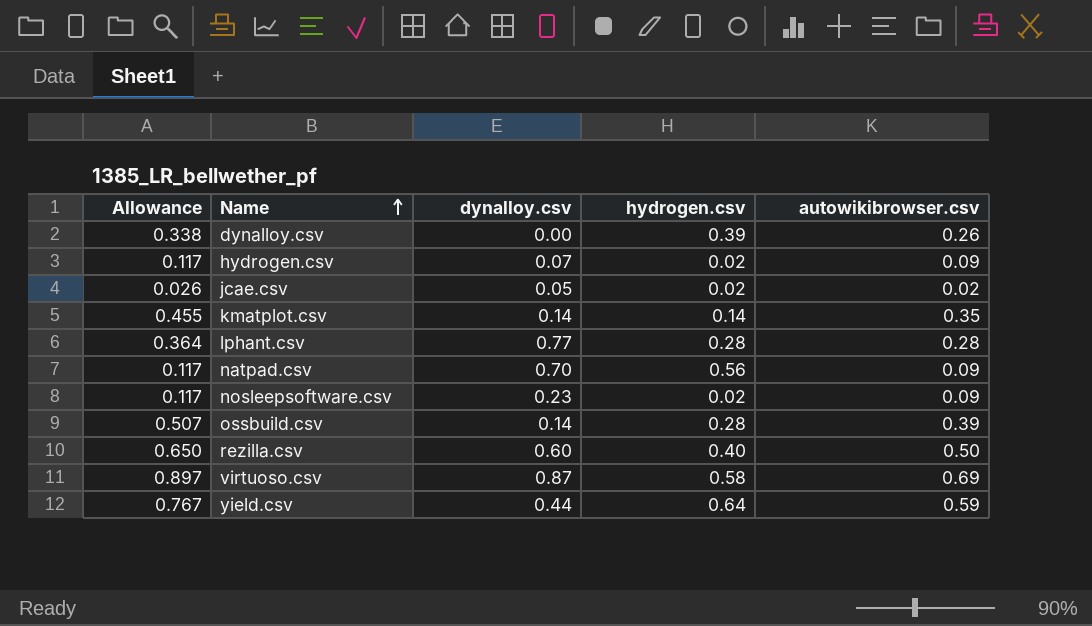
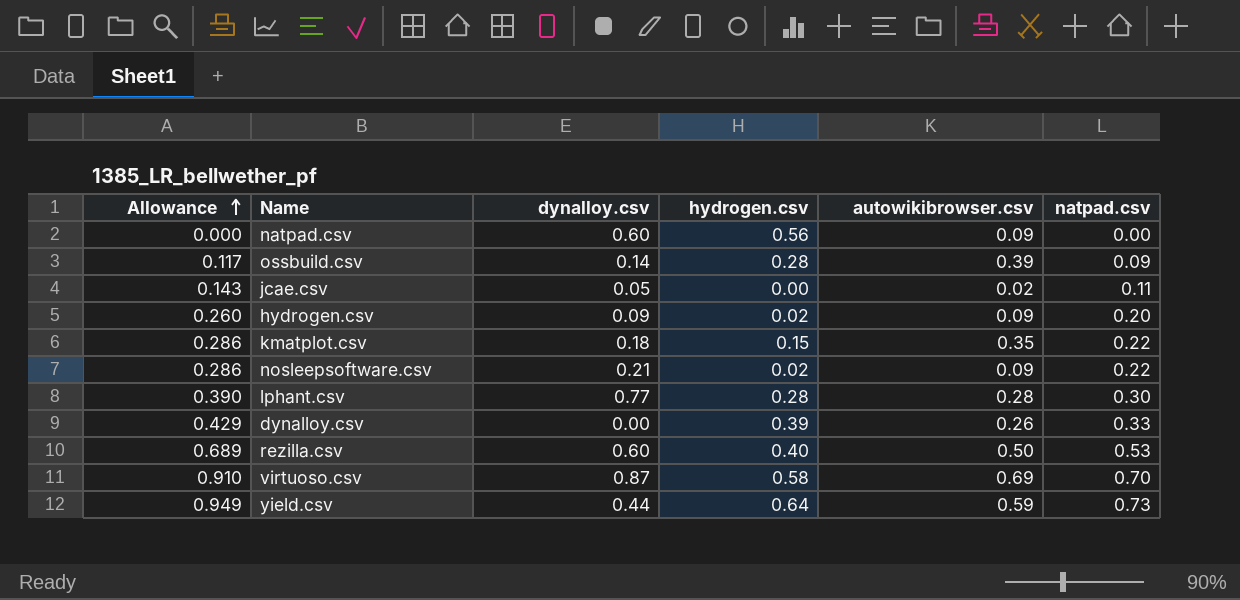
row order: Name ascending -> Allowance ascending
column Allowance | formula: [autowikibrowser.csv] * 1.3 -> [natpad.csv] * 1.3
column natpad.csv | position: none -> 6
natpad.csv | dynalloy.csv: 0.70 -> 0.60
jcae.csv | hydrogen.csv: 0.02 -> 0.00
hydrogen.csv | dynalloy.csv: 0.07 -> 0.09
kmatplot.csv | dynalloy.csv: 0.14 -> 0.18
kmatplot.csv | hydrogen.csv: 0.14 -> 0.15
nosleepsoftware.csv | dynalloy.csv: 0.23 -> 0.21

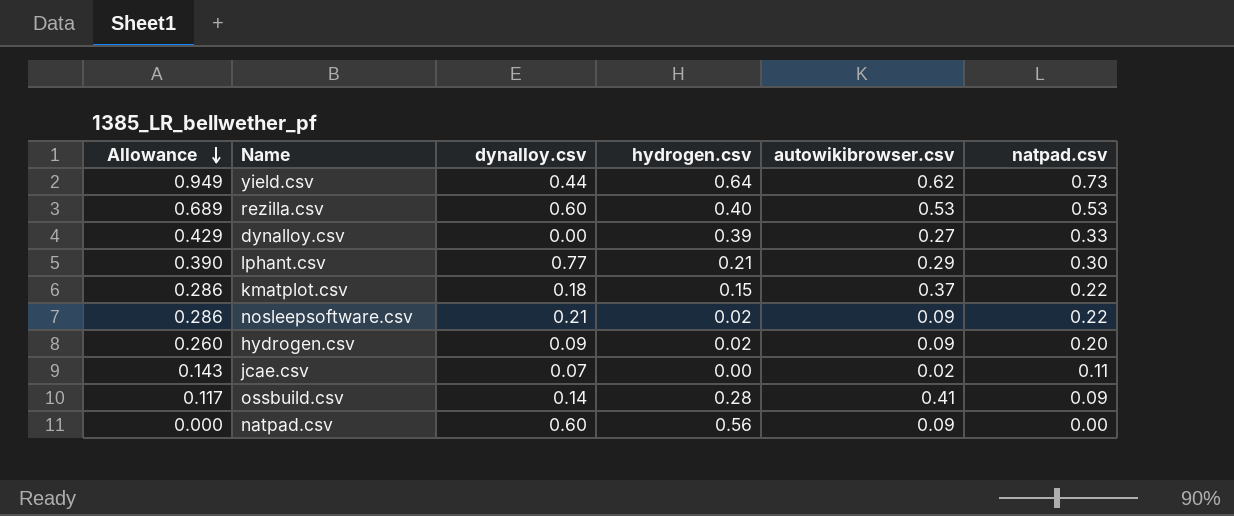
row order: Allowance ascending -> Allowance descending
row virtuoso.csv: 0.910 | 0.87 | 0.58 | 0.69 | 0.70 -> none
yield.csv | autowikibrowser.csv: 0.59 -> 0.62
rezilla.csv | autowikibrowser.csv: 0.50 -> 0.53
dynalloy.csv | autowikibrowser.csv: 0.26 -> 0.27
lphant.csv | hydrogen.csv: 0.28 -> 0.21
lphant.csv | autowikibrowser.csv: 0.28 -> 0.29
kmatplot.csv | autowikibrowser.csv: 0.35 -> 0.37
jcae.csv | dynalloy.csv: 0.05 -> 0.07
ossbuild.csv | autowikibrowser.csv: 0.39 -> 0.41

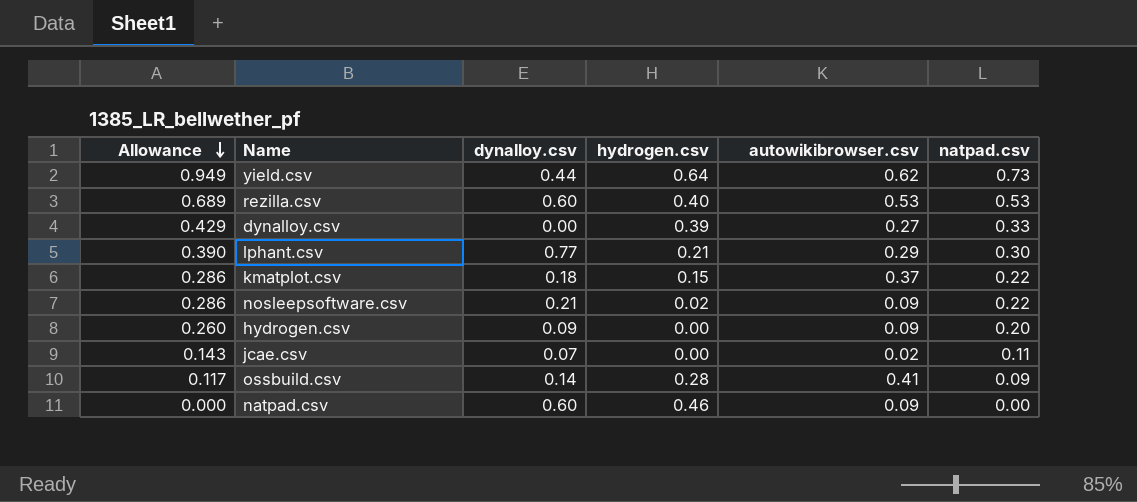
hydrogen.csv | hydrogen.csv: 0.02 -> 0.00
natpad.csv | hydrogen.csv: 0.56 -> 0.46

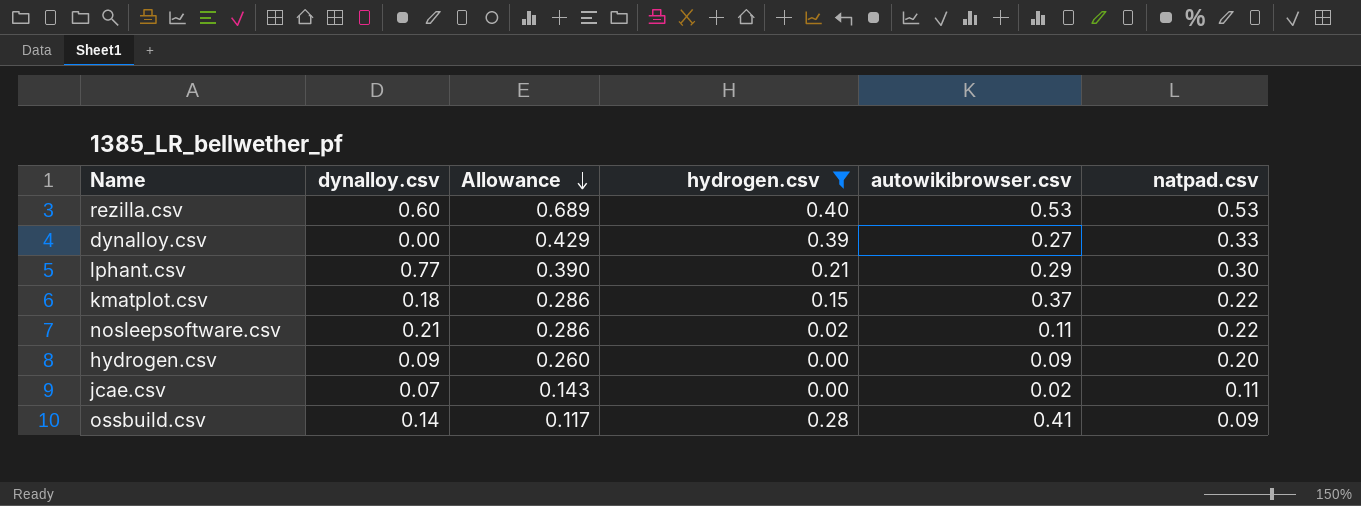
filter: none -> hydrogen.csv <= 0.40
column Allowance | position: 1 -> 3
nosleepsoftware.csv | autowikibrowser.csv: 0.09 -> 0.11

